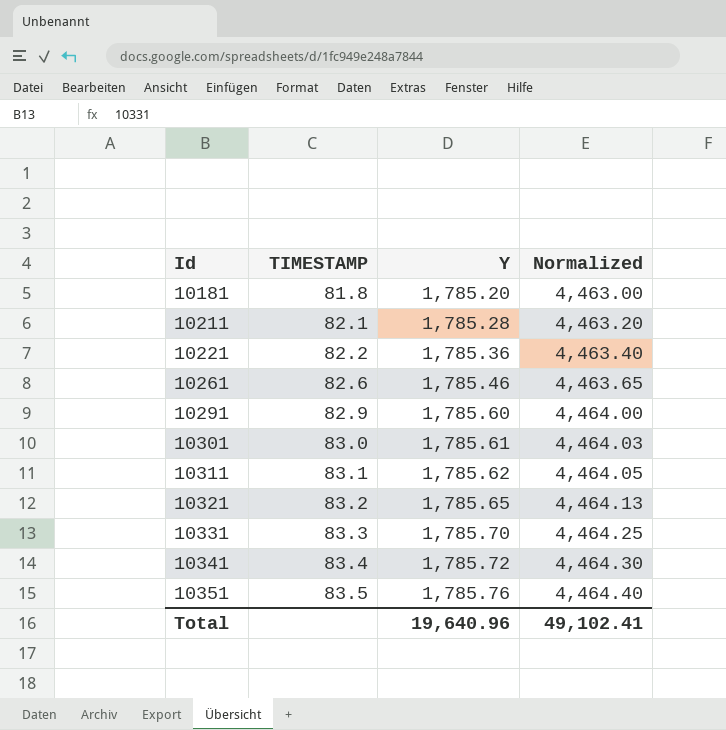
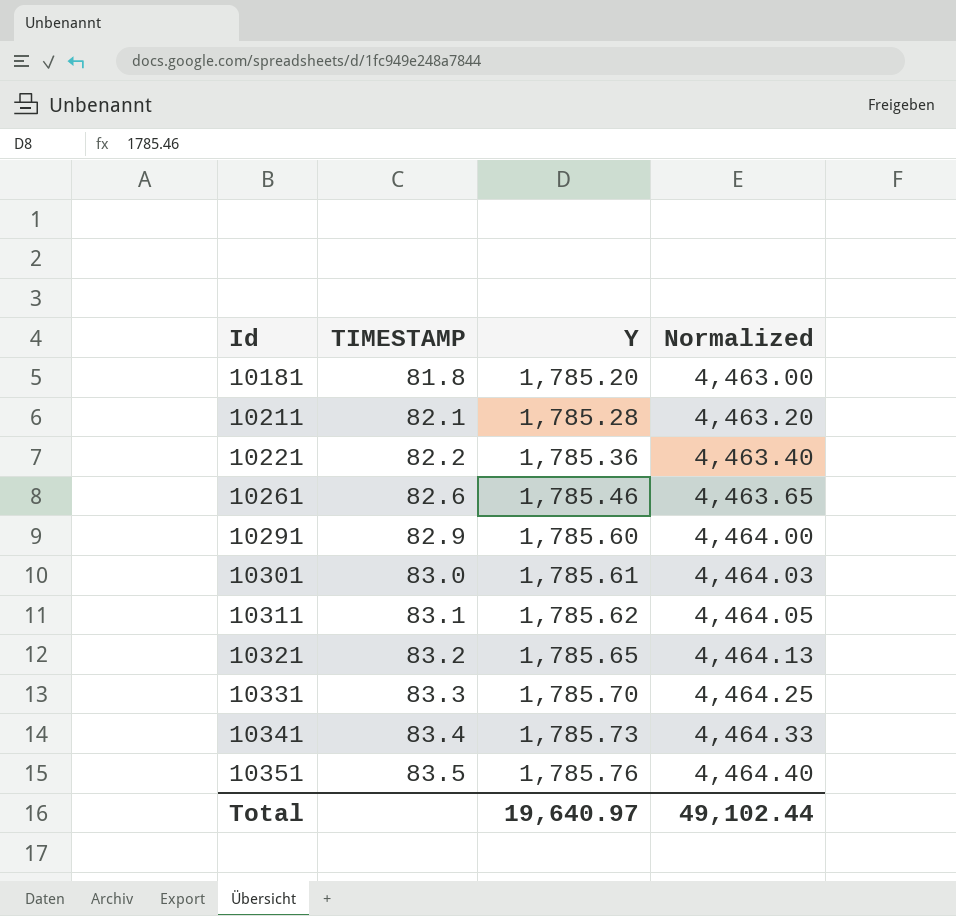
10341 | Y: 1,785.72 -> 1,785.73
10341 | Normalized: 4,464.30 -> 4,464.33
Total | Y: 19,640.96 -> 19,640.97
Total | Normalized: 49,102.41 -> 49,102.44

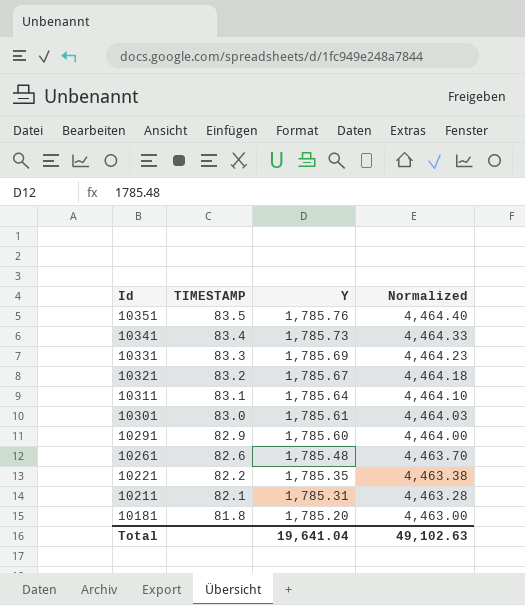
row order: Id ascending -> Id descending
10331 | Y: 1,785.70 -> 1,785.69
10331 | Normalized: 4,464.25 -> 4,464.23
10321 | Y: 1,785.65 -> 1,785.67
10321 | Normalized: 4,464.13 -> 4,464.18
10311 | Y: 1,785.62 -> 1,785.64
10311 | Normalized: 4,464.05 -> 4,464.10
10261 | Y: 1,785.46 -> 1,785.48
10261 | Normalized: 4,463.65 -> 4,463.70
10221 | Y: 1,785.36 -> 1,785.35
10221 | Normalized: 4,463.40 -> 4,463.38
10211 | Y: 1,785.28 -> 1,785.31
10211 | Normalized: 4,463.20 -> 4,463.28
Total | Y: 19,640.97 -> 19,641.04
Total | Normalized: 49,102.44 -> 49,102.63

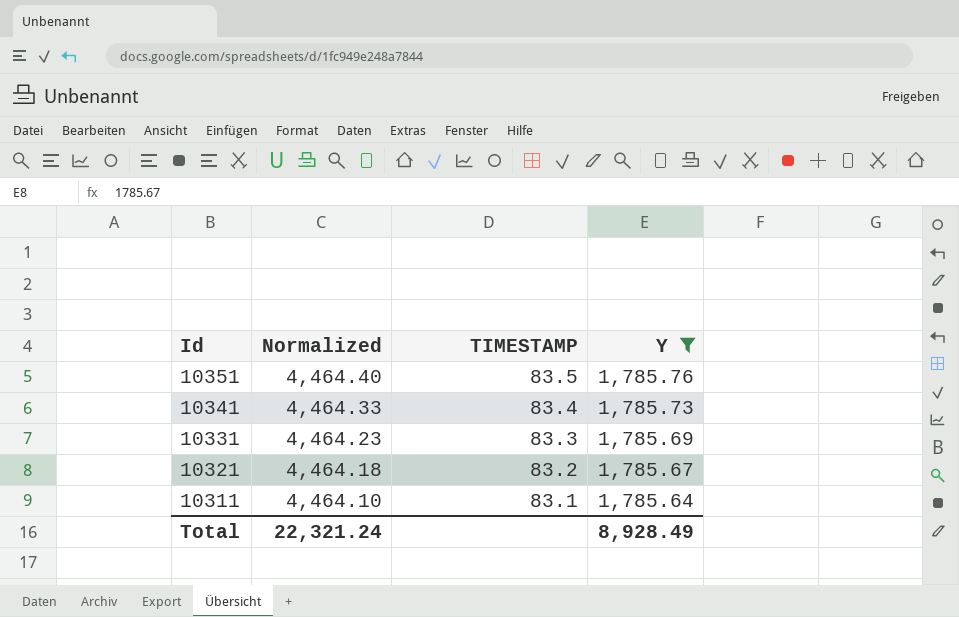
filter: none -> Y >= 1,785.64
column Normalized | position: 4 -> 2
Total | Normalized: 49,102.63 -> 22,321.24
Total | Y: 19,641.04 -> 8,928.49

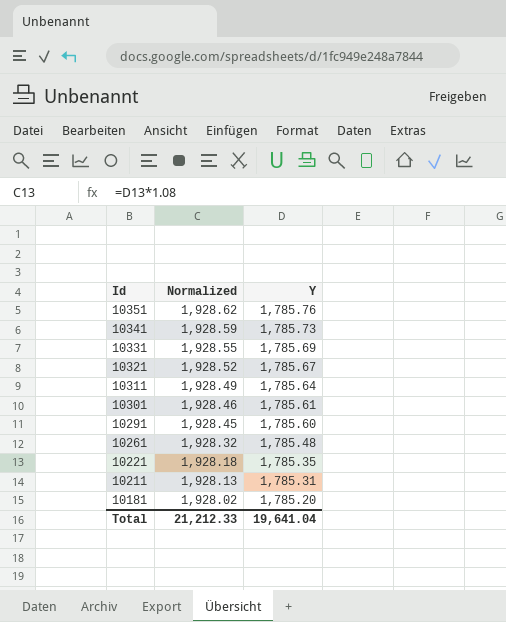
filter: Y >= 1,785.64 -> none
column TIMESTAMP | position: 3 -> none
column Normalized | formula: [Y] * 2.5 -> [Y] * 1.08
Total | Normalized: 22,321.24 -> 21,212.33
Total | Y: 8,928.49 -> 19,641.04

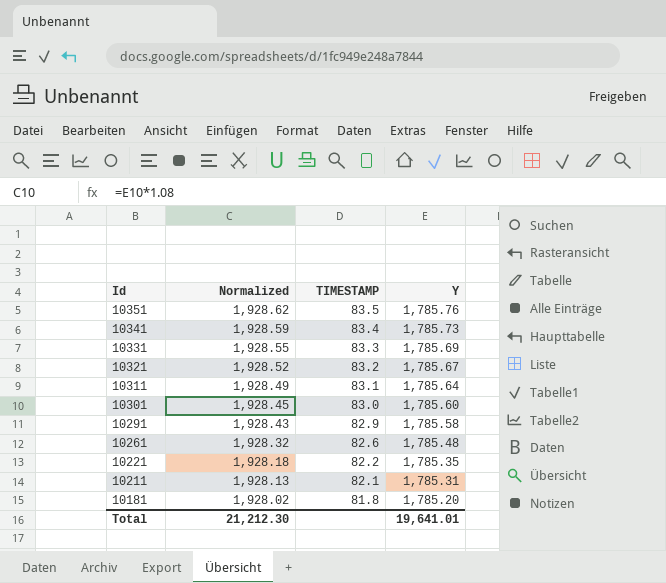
column TIMESTAMP | position: none -> 3
10301 | Normalized: 1,928.46 -> 1,928.45
10301 | Y: 1,785.61 -> 1,785.60
10291 | Normalized: 1,928.45 -> 1,928.43
10291 | Y: 1,785.60 -> 1,785.58
Total | Normalized: 21,212.33 -> 21,212.30
Total | Y: 19,641.04 -> 19,641.01

